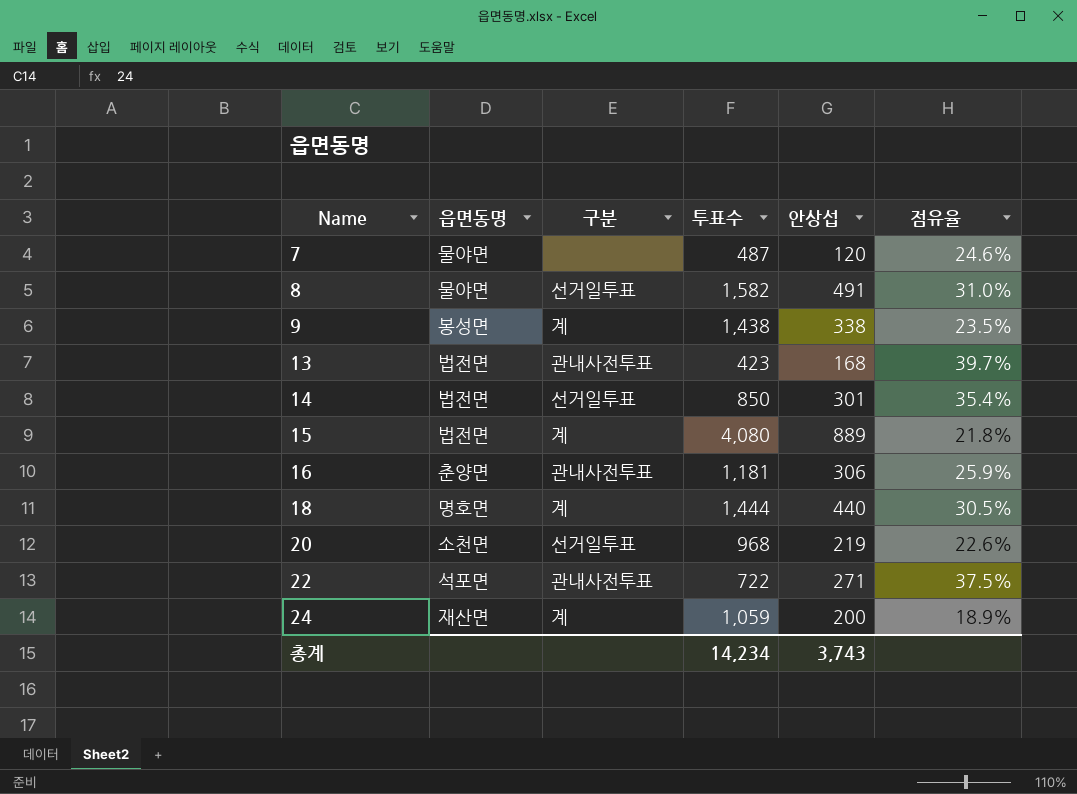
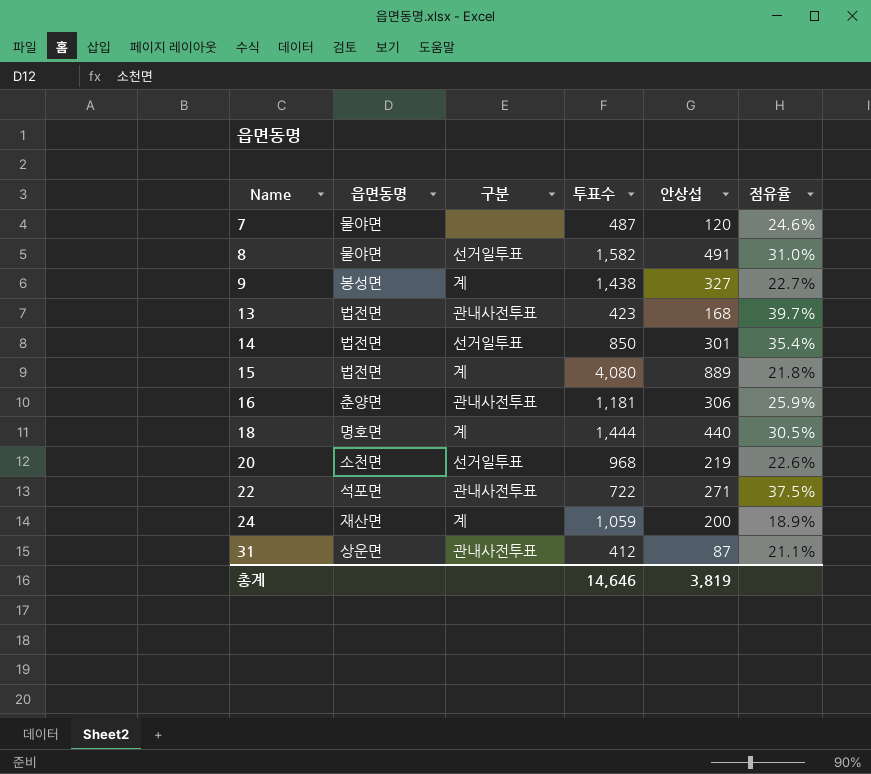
9 | 안상섭: 338 -> 327
9 | 점유율: 23.5% -> 22.7%
row 31: none -> 상운면 | 관내사전투표 | 412 | 87 | 21.1%
총계 | 투표수: 14,234 -> 14,646
총계 | 안상섭: 3,743 -> 3,819

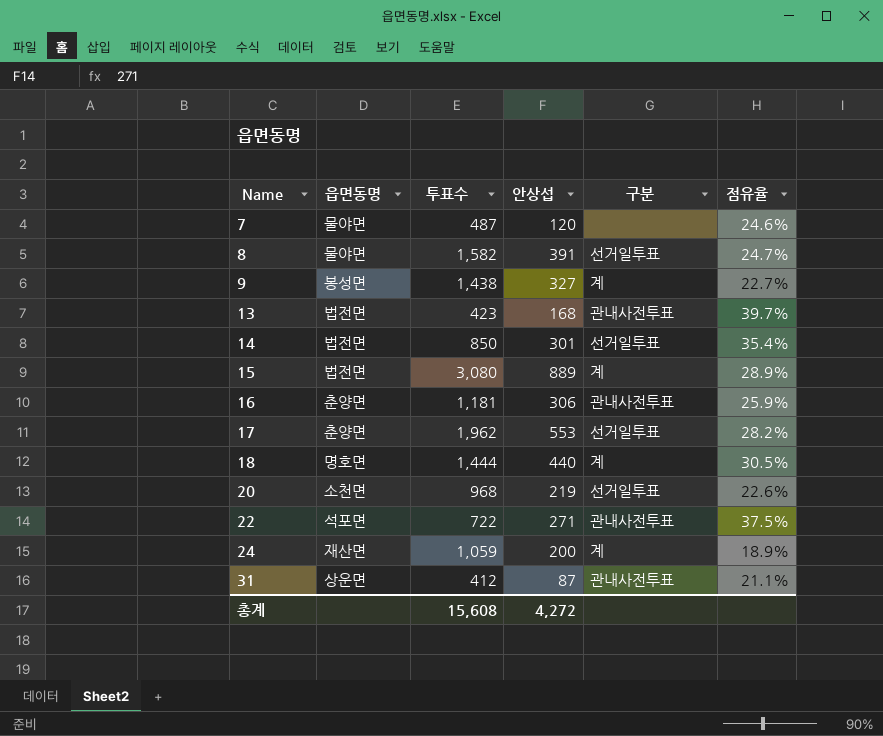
column 구분 | position: 3 -> 5
8 | 안상섭: 491 -> 391
8 | 점유율: 31.0% -> 24.7%
15 | 투표수: 4,080 -> 3,080
15 | 점유율: 21.8% -> 28.9%
row 17: none -> 춘양면 | 1,962 | 553 | 선거일투표 | 28.2%
총계 | 투표수: 14,646 -> 15,608
총계 | 안상섭: 3,819 -> 4,272

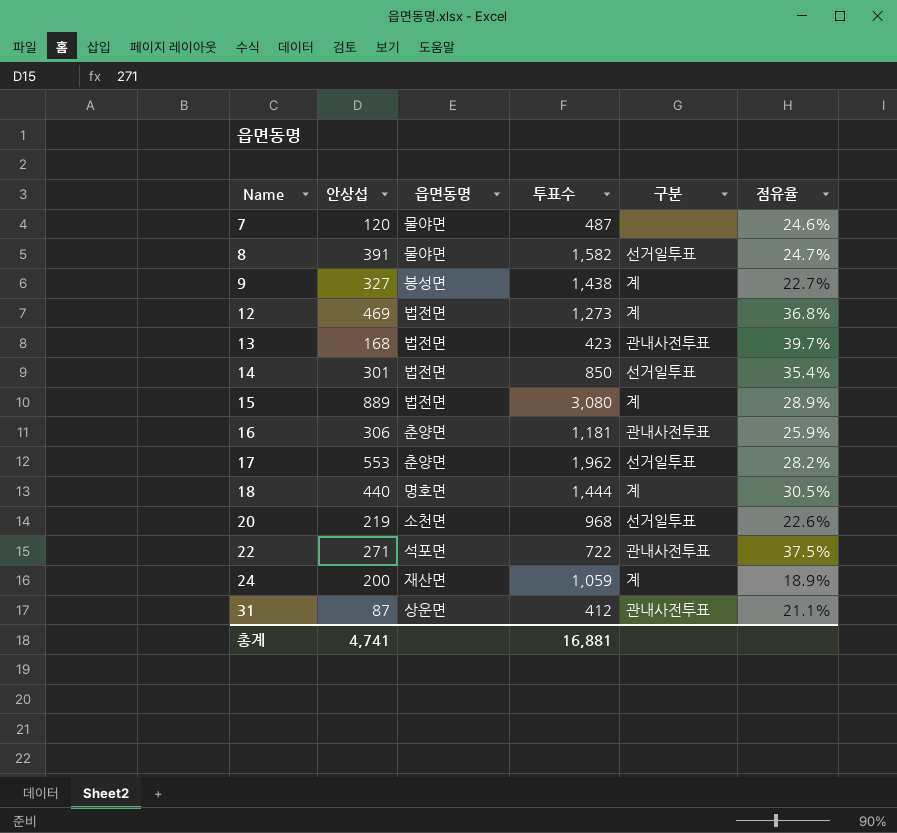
column 안상섭 | position: 4 -> 2
row 12: none -> 469 | 법전면 | 1,273 | 계 | 36.8%
총계 | 안상섭: 4,272 -> 4,741
총계 | 투표수: 15,608 -> 16,881

